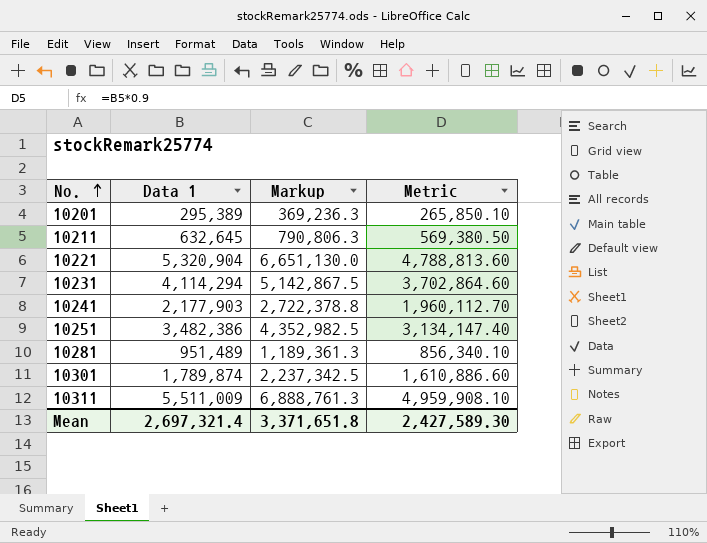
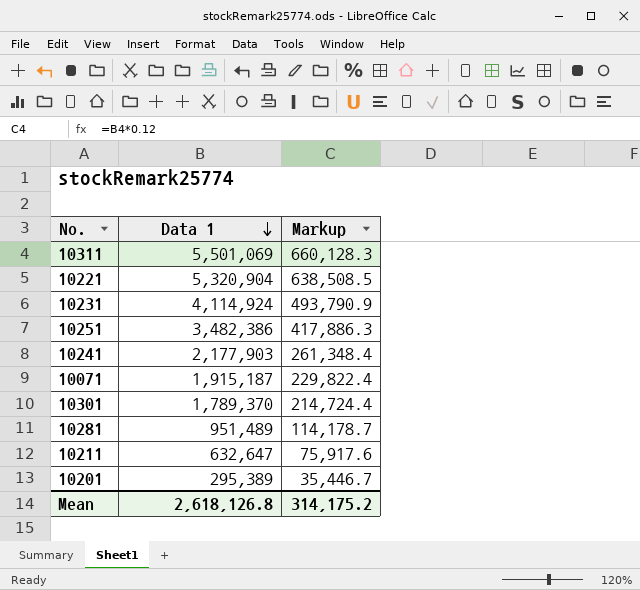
row order: No. ascending -> Data 1 descending
column Metric | formula: [Data 1] * 0.9 -> none
column Markup | formula: [Data 1] * 1.25 -> [Data 1] * 0.12
10311 | Data 1: 5,511,009 -> 5,501,069
10231 | Data 1: 4,114,294 -> 4,114,924
row 10071: none -> 1,915,187 | 229,822.4
10301 | Data 1: 1,789,874 -> 1,789,370
10211 | Data 1: 632,645 -> 632,647
Mean | Data 1: 2,697,321.4 -> 2,618,126.8
Mean | Markup: 3,371,651.8 -> 314,175.2

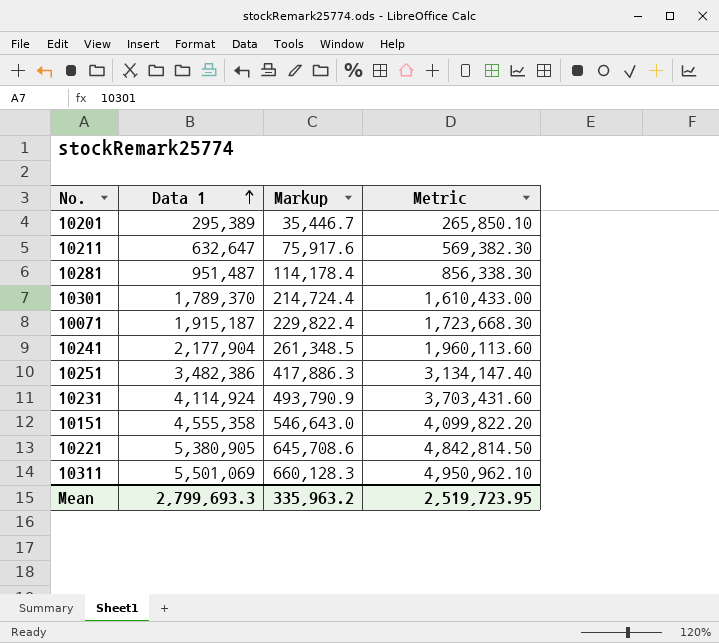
row order: Data 1 descending -> Data 1 ascending
column Metric | formula: none -> [Data 1] * 0.9
10281 | Data 1: 951,489 -> 951,487
10281 | Markup: 114,178.7 -> 114,178.4
10241 | Data 1: 2,177,903 -> 2,177,904
10241 | Markup: 261,348.4 -> 261,348.5
row 10151: none -> 4,555,358 | 546,643.0 | 4,099,822.20
10221 | Data 1: 5,320,904 -> 5,380,905
10221 | Markup: 638,508.5 -> 645,708.6
Mean | Data 1: 2,618,126.8 -> 2,799,693.3
Mean | Markup: 314,175.2 -> 335,963.2

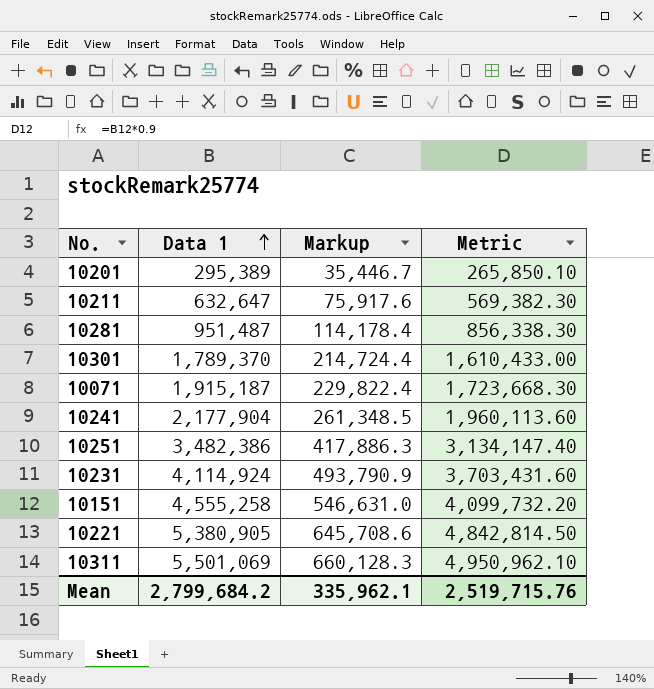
10151 | Data 1: 4,555,358 -> 4,555,258
10151 | Markup: 546,643.0 -> 546,631.0
10151 | Metric: 4,099,822.20 -> 4,099,732.20
Mean | Data 1: 2,799,693.3 -> 2,799,684.2
Mean | Markup: 335,963.2 -> 335,962.1
Mean | Metric: 2,519,723.95 -> 2,519,715.76

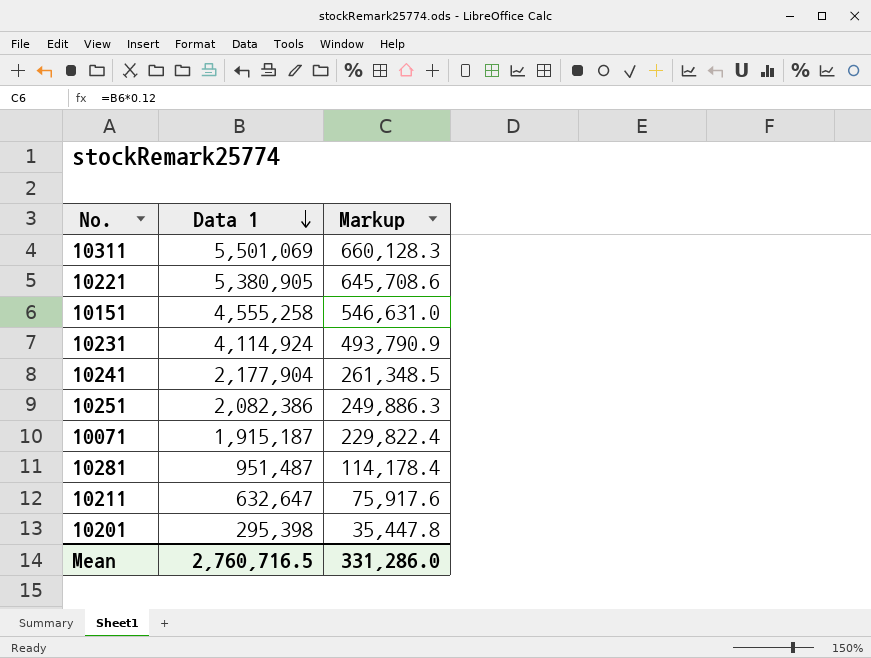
row order: Data 1 ascending -> Data 1 descending
column Metric | formula: [Data 1] * 0.9 -> none
row 10301: 1,789,370 | 214,724.4 | 1,610,433.00 -> none
10251 | Data 1: 3,482,386 -> 2,082,386
10251 | Markup: 417,886.3 -> 249,886.3
10201 | Data 1: 295,389 -> 295,398
10201 | Markup: 35,446.7 -> 35,447.8
Mean | Data 1: 2,799,684.2 -> 2,760,716.5
Mean | Markup: 335,962.1 -> 331,286.0

